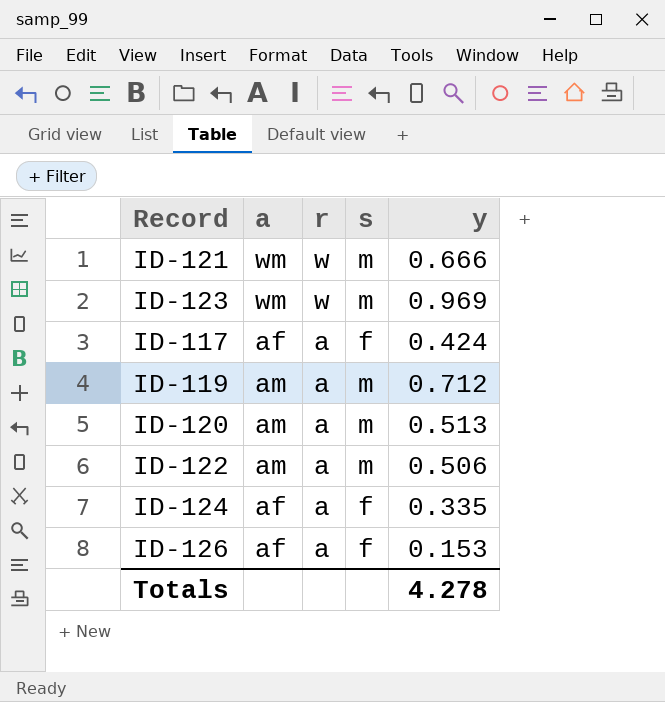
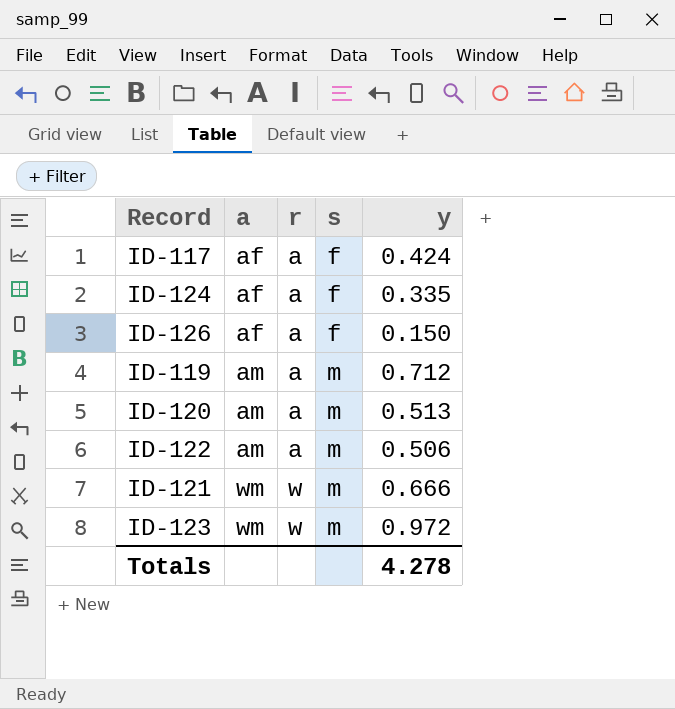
row order: r descending -> a ascending
ID-126 | y: 0.153 -> 0.150
ID-123 | y: 0.969 -> 0.972

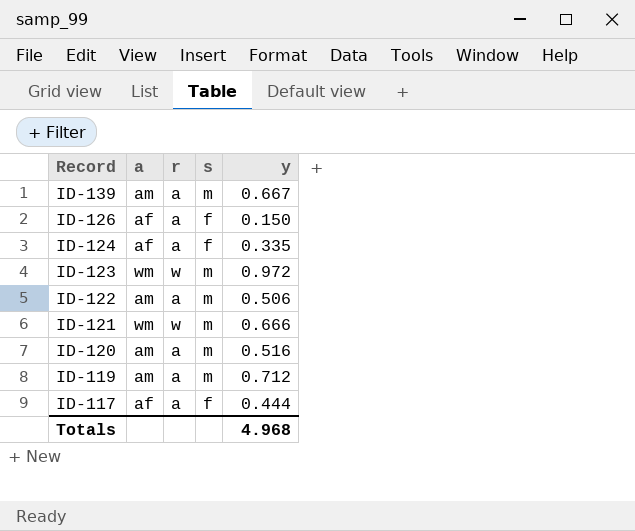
row order: a ascending -> Record descending
row ID-139: none -> am | a | m | 0.667
ID-120 | y: 0.513 -> 0.516
ID-117 | y: 0.424 -> 0.444
Totals | y: 4.278 -> 4.968

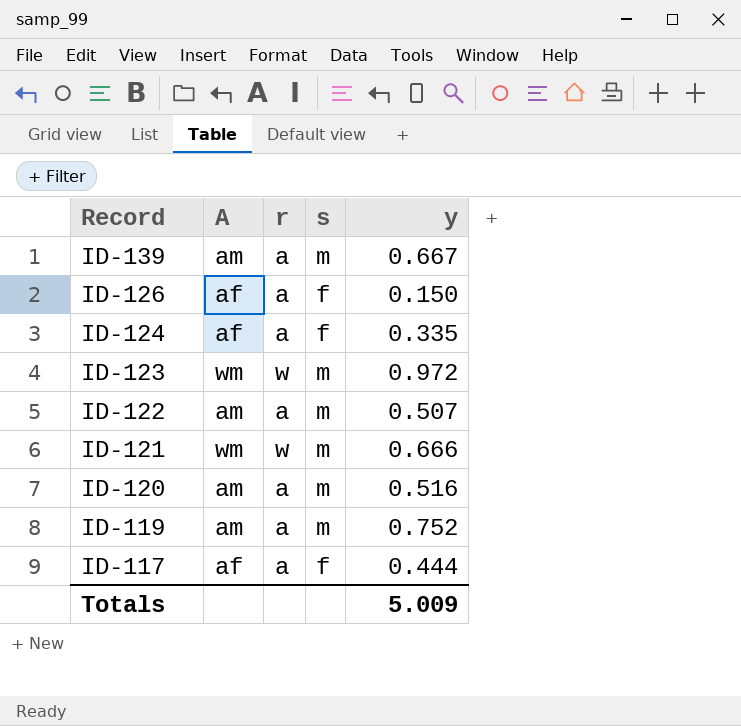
column name: a -> A
ID-122 | y: 0.506 -> 0.507
ID-119 | y: 0.712 -> 0.752
Totals | y: 4.968 -> 5.009

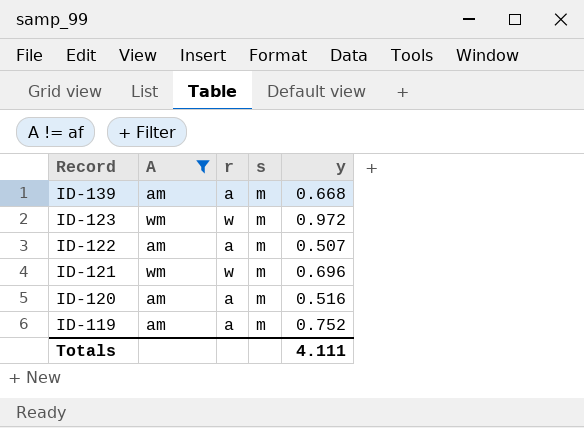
filter: none -> A != af
ID-139 | y: 0.667 -> 0.668
ID-121 | y: 0.666 -> 0.696
Totals | y: 5.009 -> 4.111

